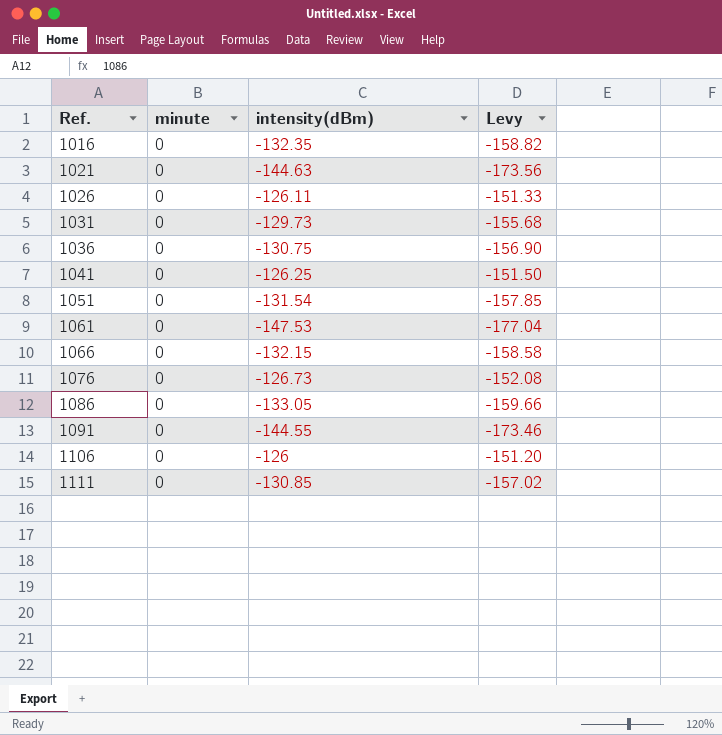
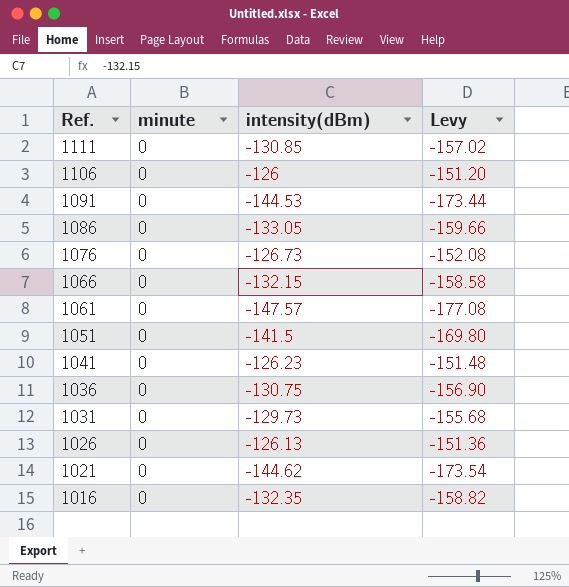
row order: Ref. ascending -> Ref. descending
1091 | intensity(dBm): -144.55 -> -144.53
1091 | Levy: -173.46 -> -173.44
1061 | intensity(dBm): -147.53 -> -147.57
1061 | Levy: -177.04 -> -177.08
1051 | intensity(dBm): -131.54 -> -141.5
1051 | Levy: -157.85 -> -169.80
1041 | intensity(dBm): -126.25 -> -126.23
1041 | Levy: -151.50 -> -151.48
1026 | intensity(dBm): -126.11 -> -126.13
1026 | Levy: -151.33 -> -151.36
1021 | intensity(dBm): -144.63 -> -144.62
1021 | Levy: -173.56 -> -173.54

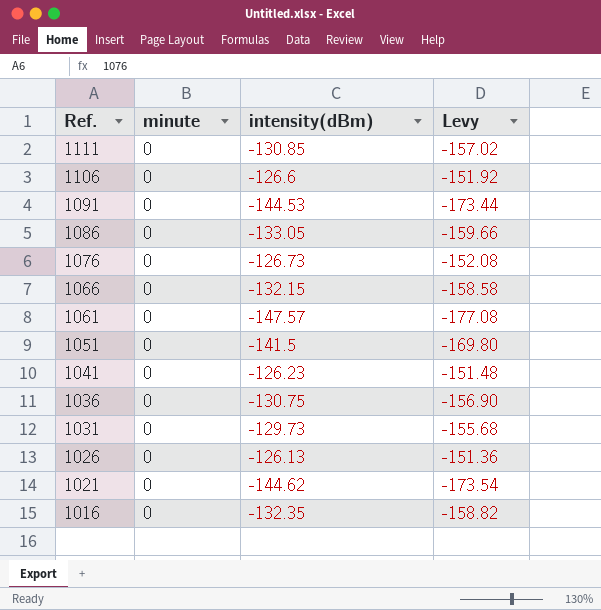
1106 | intensity(dBm): -126 -> -126.6
1106 | Levy: -151.20 -> -151.92

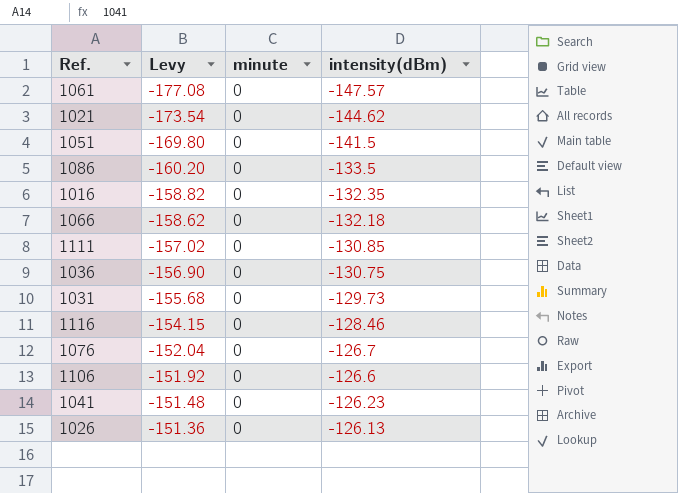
row order: Ref. descending -> Levy ascending
column Levy | position: 4 -> 2
row 1091: 0 | -144.53 | -173.44 -> none
1086 | Levy: -159.66 -> -160.20
1086 | intensity(dBm): -133.05 -> -133.5
1066 | Levy: -158.58 -> -158.62
1066 | intensity(dBm): -132.15 -> -132.18
row 1116: none -> -154.15 | 0 | -128.46
1076 | Levy: -152.08 -> -152.04
1076 | intensity(dBm): -126.73 -> -126.7

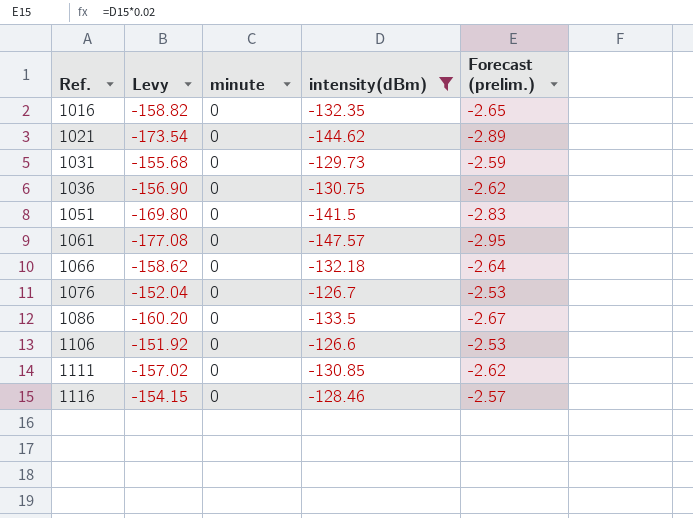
filter: none -> intensity(dBm) <= -126.6
row order: Levy ascending -> Ref. ascending
column Forecast (prelim.) | formula: none -> [intensity(dBm)] * 0.02

